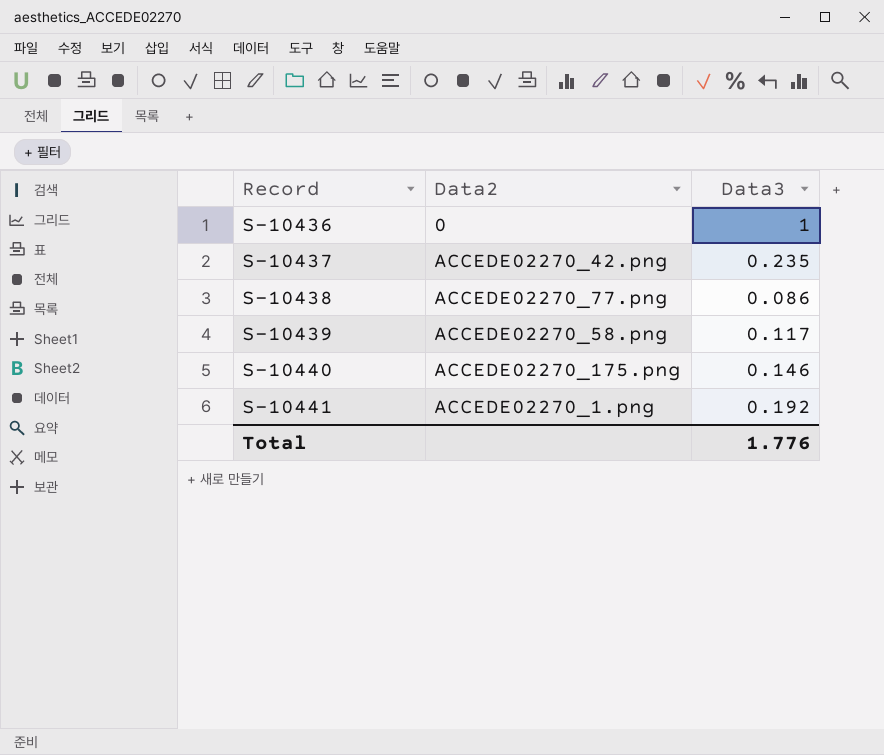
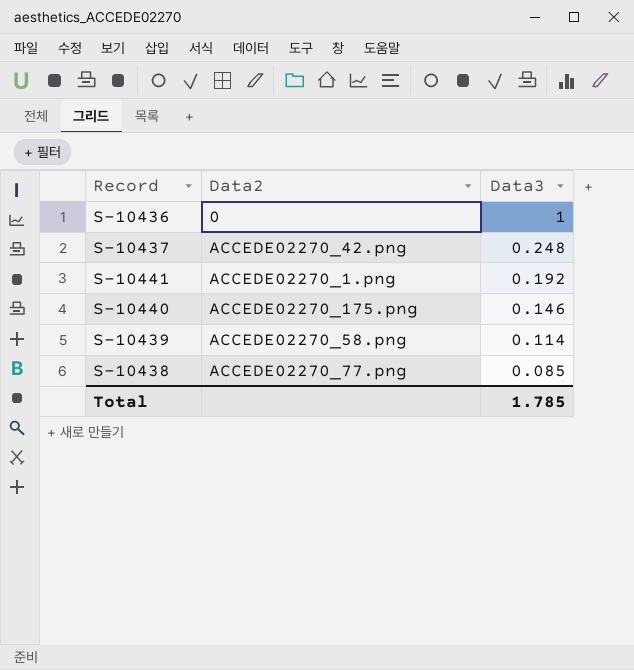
row order: Record ascending -> Data3 descending
S-10437 | Data3: 0.235 -> 0.248
S-10439 | Data3: 0.117 -> 0.114
S-10438 | Data3: 0.086 -> 0.085
Total | Data3: 1.776 -> 1.785

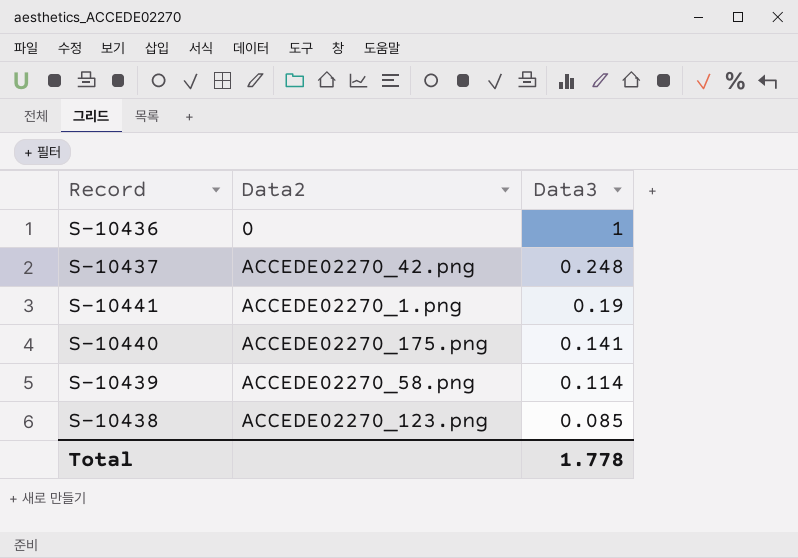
S-10441 | Data3: 0.192 -> 0.19
S-10440 | Data3: 0.146 -> 0.141
S-10438 | Data2: ACCEDE02270_77.png -> ACCEDE02270_123.png
Total | Data3: 1.785 -> 1.778

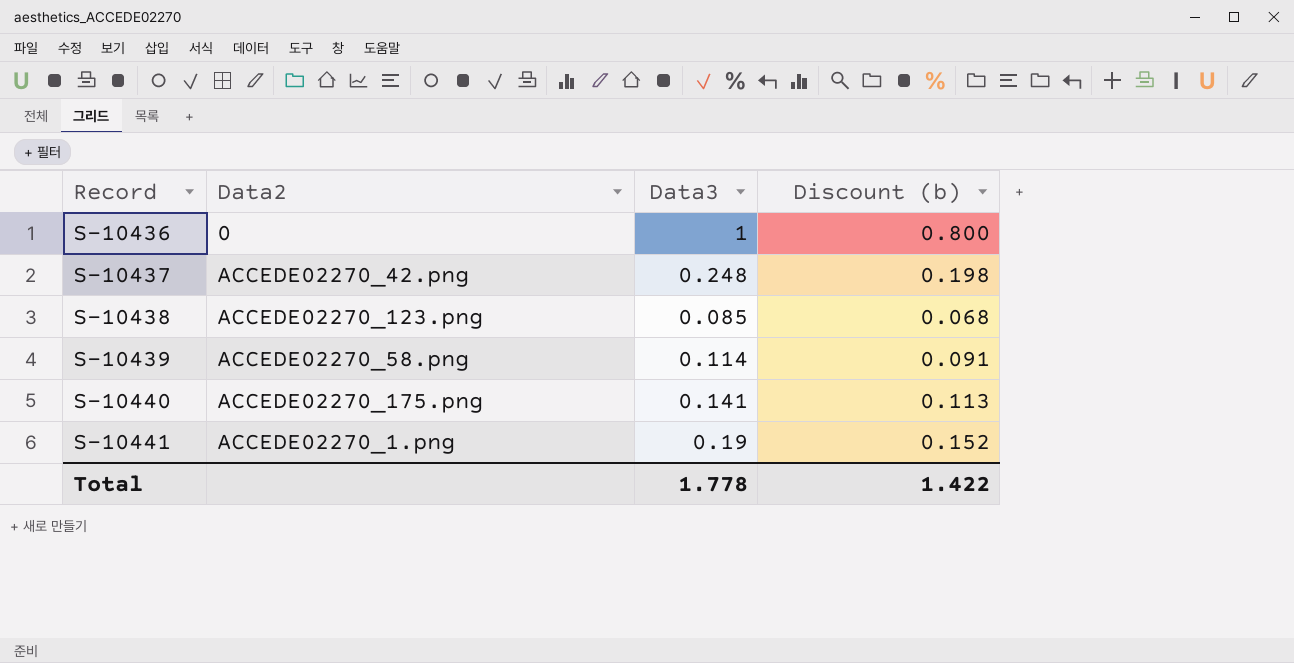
row order: Data3 descending -> Record ascending
column Discount (b) | formula: none -> [Data3] * 0.8

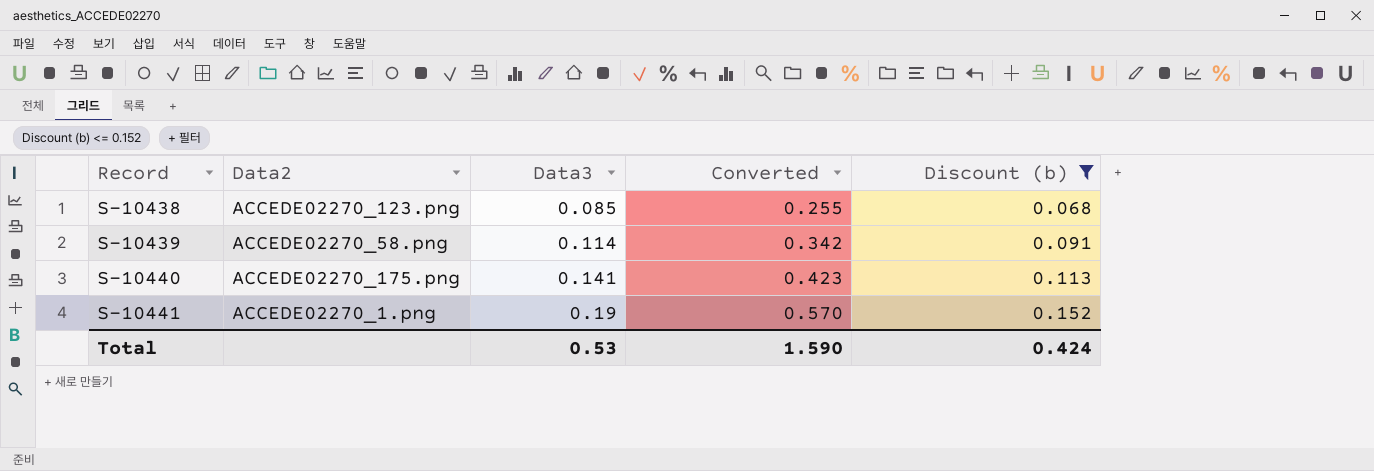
filter: none -> Discount (b) <= 0.152
column Converted | formula: none -> [Data3] * 3
Total | Data3: 1.778 -> 0.53
Total | Discount (b): 1.422 -> 0.424

